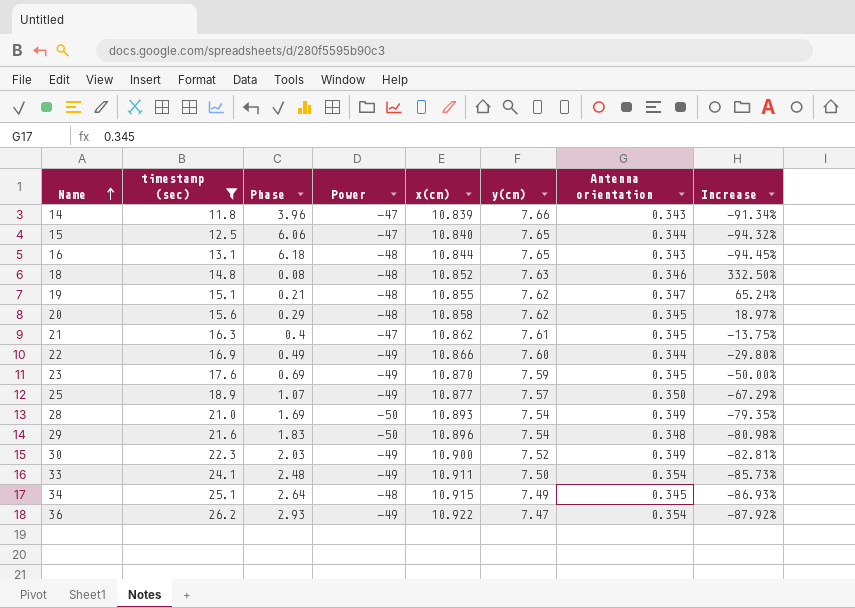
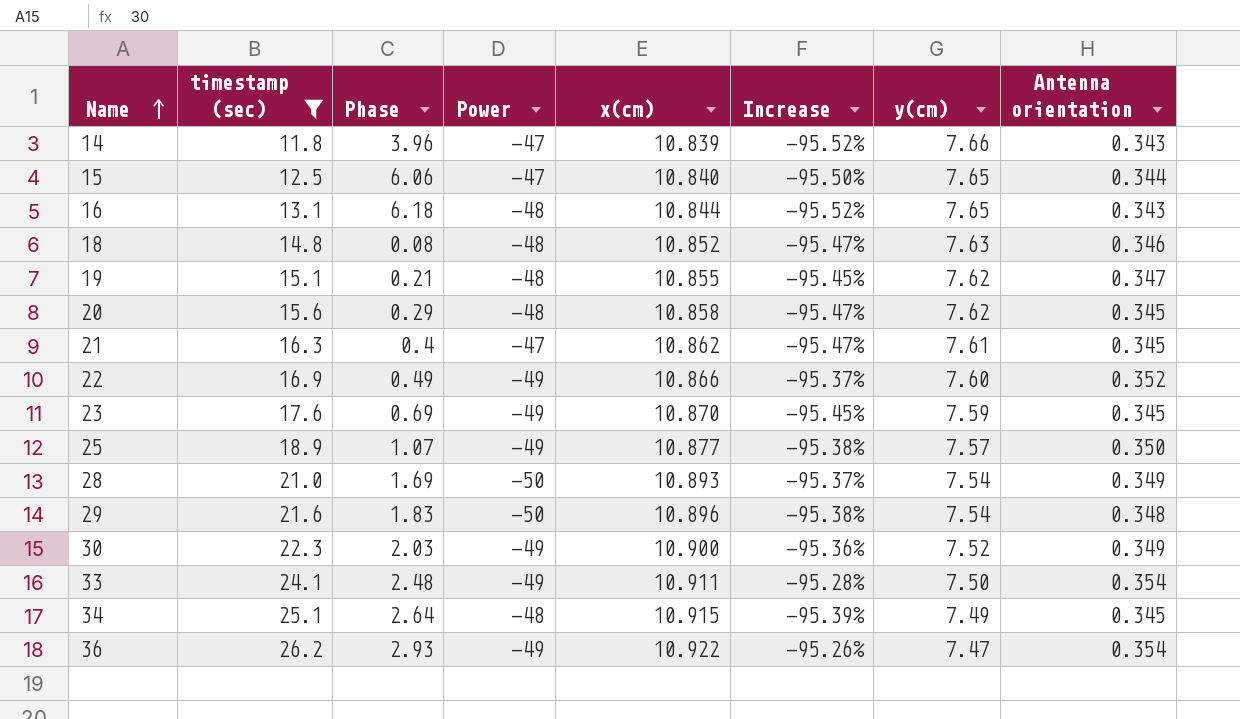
column Increase | formula: ([Antenna orientation] - [Phase]) / [Phase] -> ([Antenna orientation] - [y(cm)]) / [y(cm)]
column Increase | position: 8 -> 6
22 | Antenna orientation: 0.344 -> 0.352

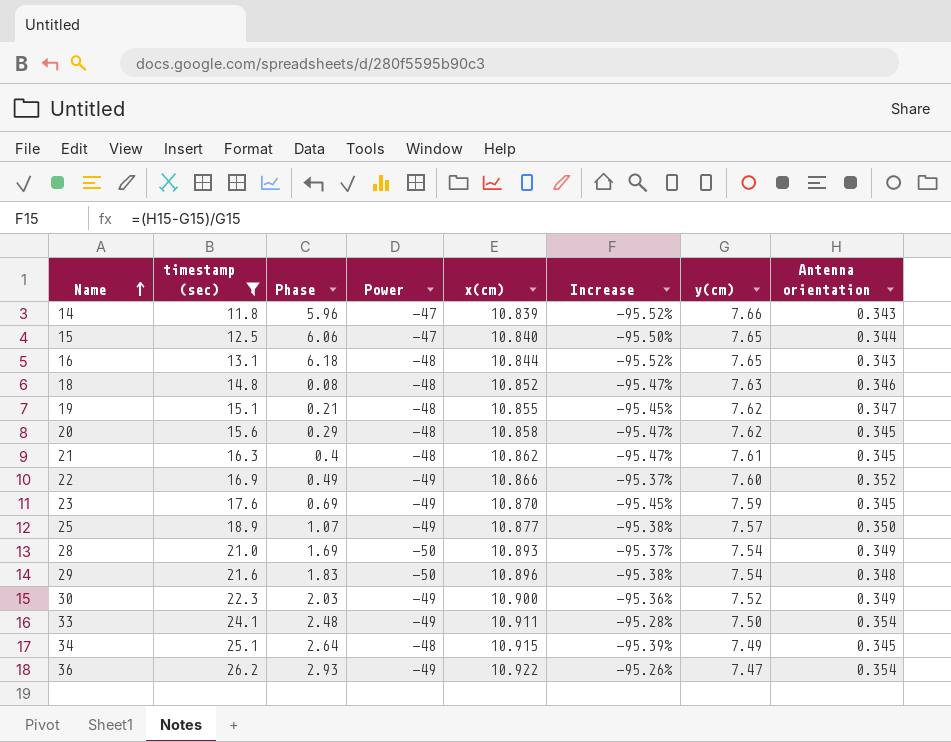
14 | Phase: 3.96 -> 5.96
21 | Power: -47 -> -48

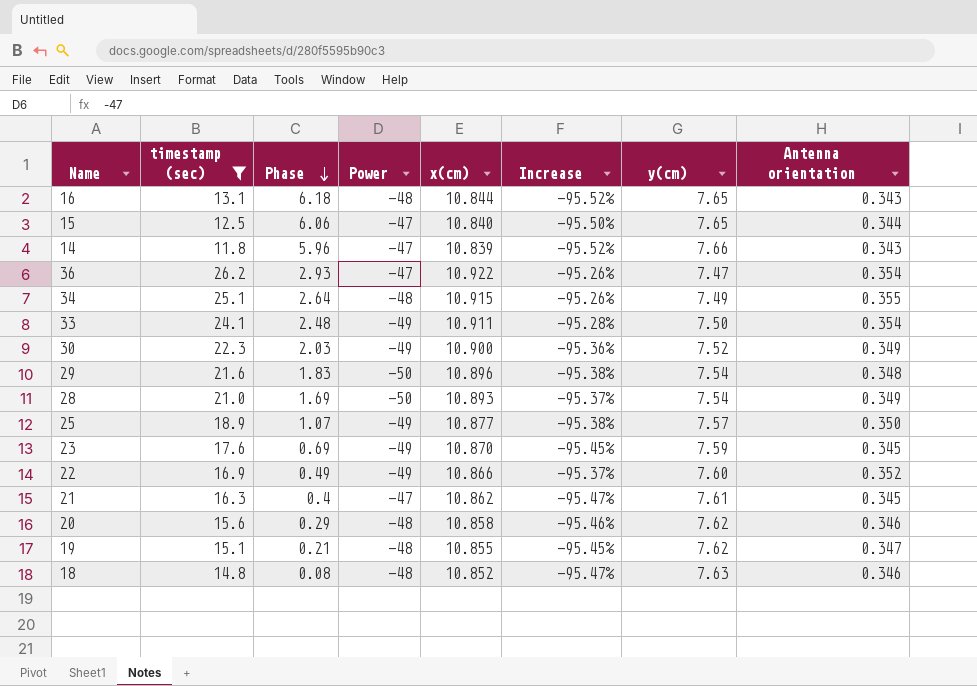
row order: Name ascending -> Phase descending
36 | Power: -49 -> -47
34 | Increase: -95.39% -> -95.26%
34 | Antenna orientation: 0.345 -> 0.355
21 | Power: -48 -> -47
20 | Increase: -95.47% -> -95.46%
20 | Antenna orientation: 0.345 -> 0.346

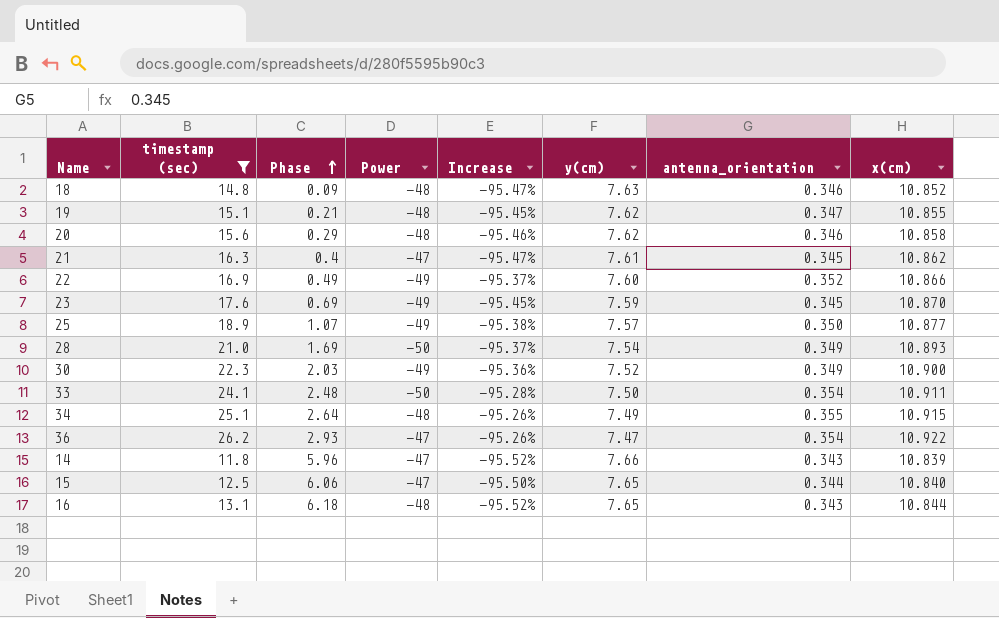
row order: Phase descending -> Phase ascending
column name: Antenna orientation -> antenna_orientation
column x(cm) | position: 5 -> 8
row 29: 21.6 | 1.83 | -50 | 10.896 | -95.38% | 7.54 | 0.348 -> none
18 | Phase: 0.08 -> 0.09
33 | Power: -49 -> -50

